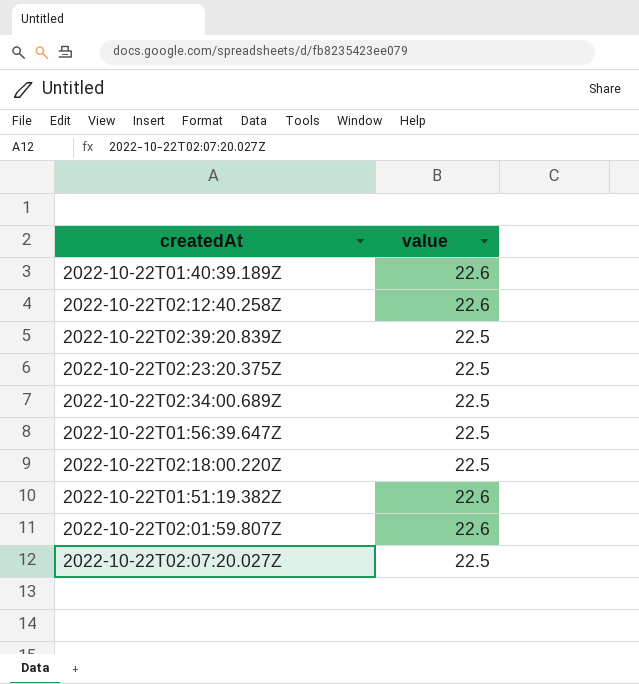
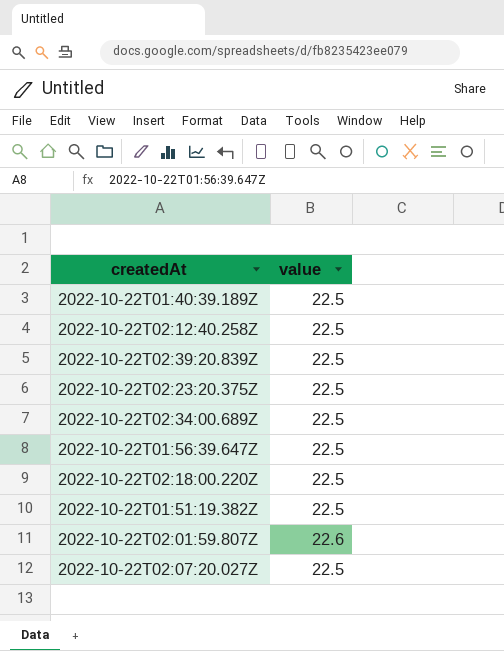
2022-10-22T01:40:39.189Z | value: 22.6 -> 22.5
2022-10-22T02:12:40.258Z | value: 22.6 -> 22.5
2022-10-22T01:51:19.382Z | value: 22.6 -> 22.5

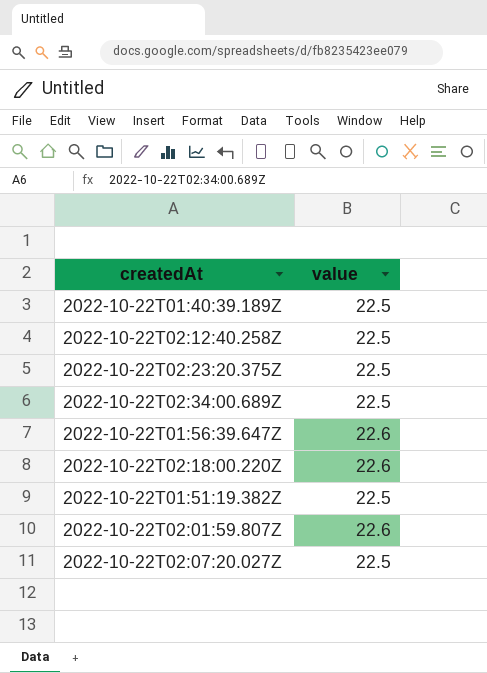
row 2022-10-22T02:39:20.839Z: 22.5 -> none
2022-10-22T01:56:39.647Z | value: 22.5 -> 22.6
2022-10-22T02:18:00.220Z | value: 22.5 -> 22.6

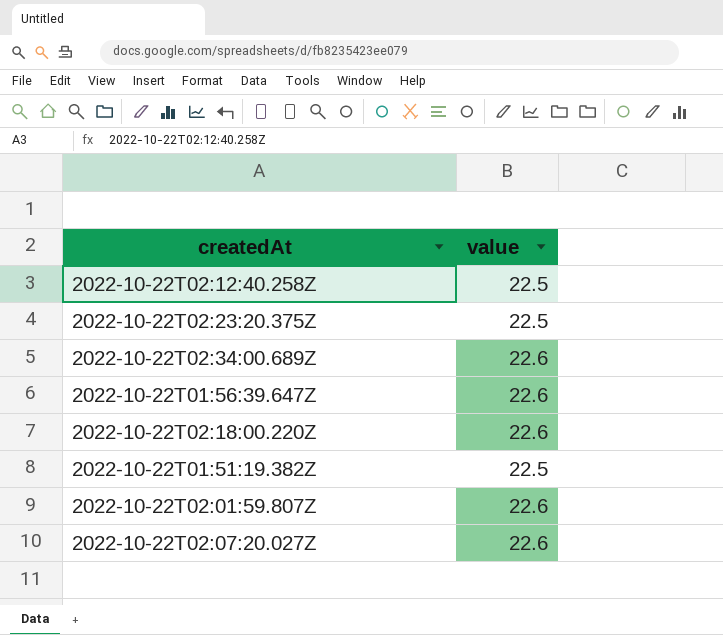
row 2022-10-22T01:40:39.189Z: 22.5 -> none
2022-10-22T02:34:00.689Z | value: 22.5 -> 22.6
2022-10-22T02:07:20.027Z | value: 22.5 -> 22.6

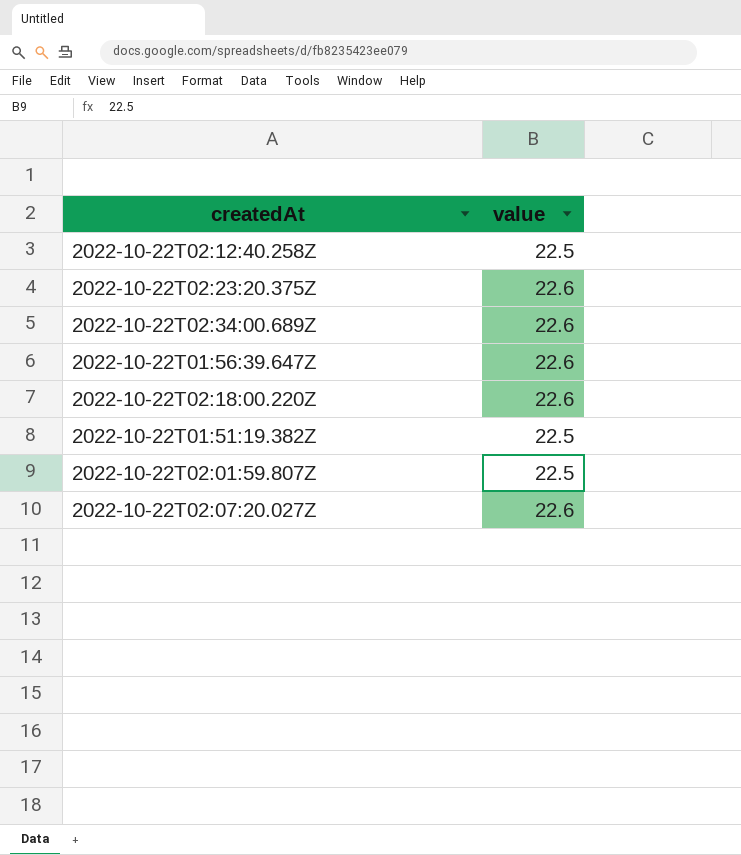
2022-10-22T02:23:20.375Z | value: 22.5 -> 22.6
2022-10-22T02:01:59.807Z | value: 22.6 -> 22.5

